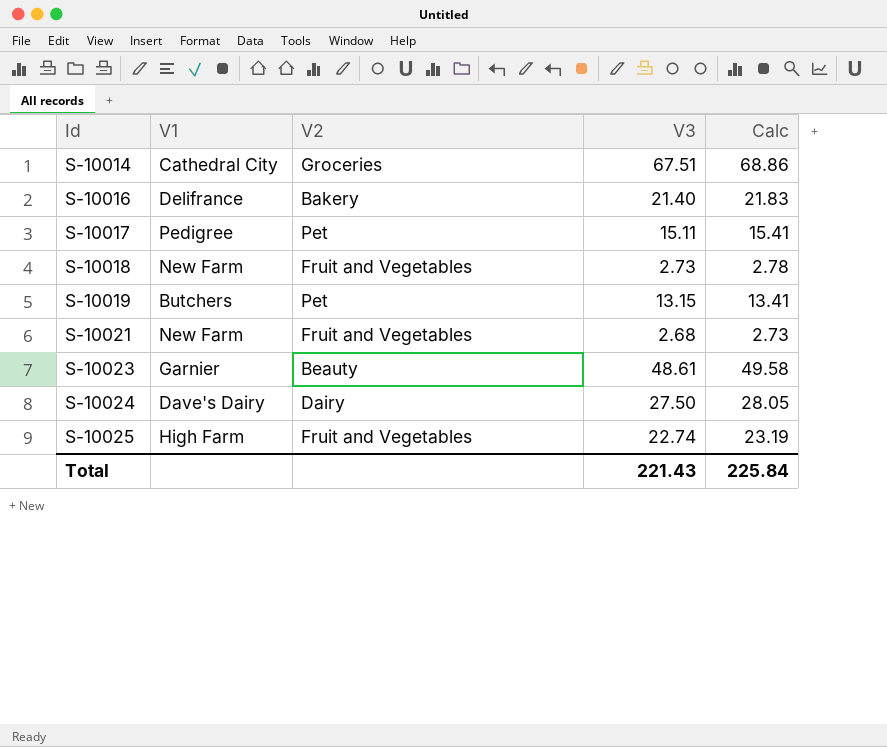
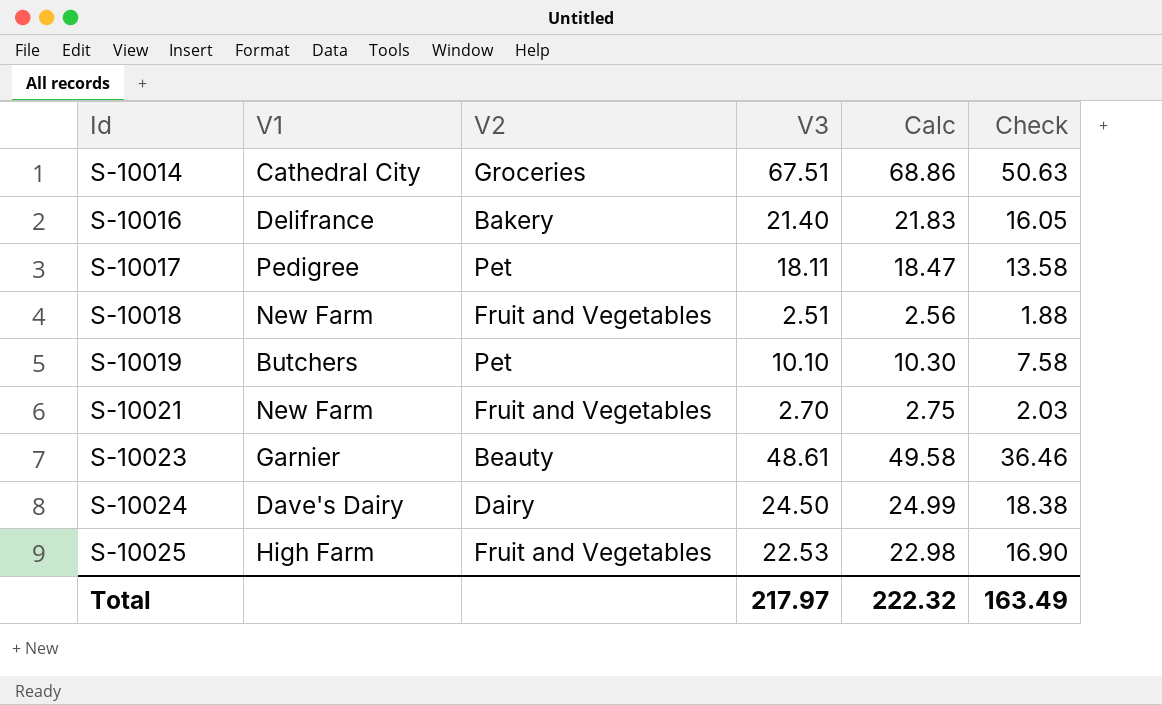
column Check | formula: none -> [V3] * 0.75
S-10017 | V3: 15.11 -> 18.11
S-10017 | Calc: 15.41 -> 18.47
S-10018 | V3: 2.73 -> 2.51
S-10018 | Calc: 2.78 -> 2.56
S-10019 | V3: 13.15 -> 10.10
S-10019 | Calc: 13.41 -> 10.30
S-10021 | V3: 2.68 -> 2.70
S-10021 | Calc: 2.73 -> 2.75
S-10024 | V3: 27.50 -> 24.50
S-10024 | Calc: 28.05 -> 24.99
S-10025 | V3: 22.74 -> 22.53
S-10025 | Calc: 23.19 -> 22.98
Total | V3: 221.43 -> 217.97
Total | Calc: 225.84 -> 222.32

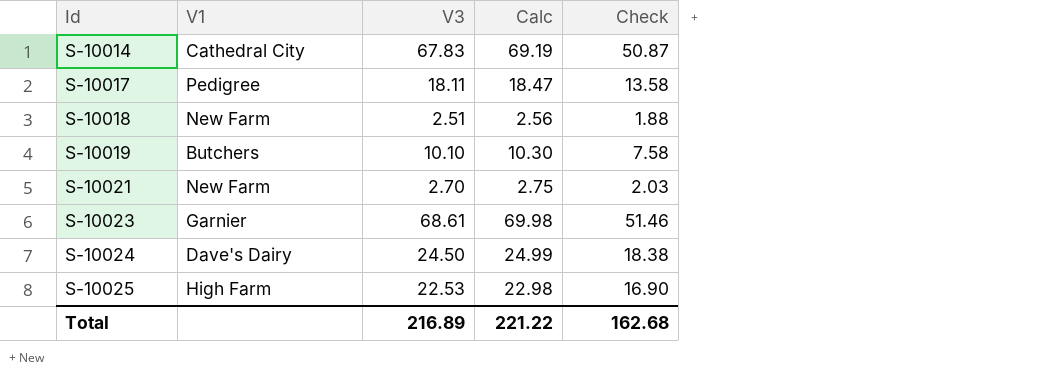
column V2 | position: 3 -> none
row S-10016: Delifrance | Bakery | 21.40 | 21.83 | 16.05 -> none
S-10014 | V3: 67.51 -> 67.83
S-10014 | Calc: 68.86 -> 69.19
S-10014 | Check: 50.63 -> 50.87
S-10023 | V3: 48.61 -> 68.61
S-10023 | Calc: 49.58 -> 69.98
S-10023 | Check: 36.46 -> 51.46
Total | V3: 217.97 -> 216.89
Total | Calc: 222.32 -> 221.22
Total | Check: 163.49 -> 162.68

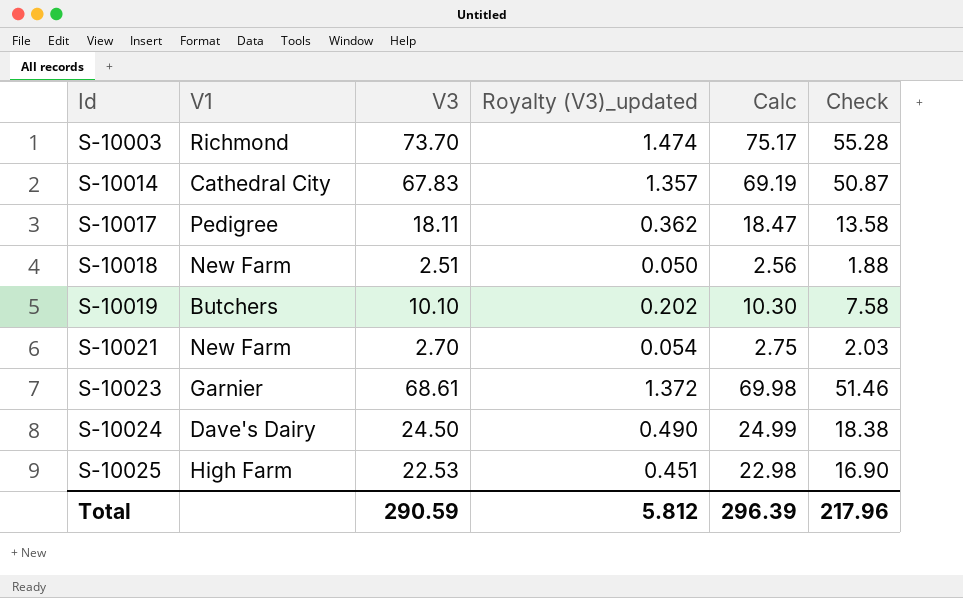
column Royalty (V3)_updated | formula: none -> [V3] * 0.02
row S-10003: none -> Richmond | 73.70 | 1.474 | 75.17 | 55.28
Total | V3: 216.89 -> 290.59
Total | Calc: 221.22 -> 296.39
Total | Check: 162.68 -> 217.96

